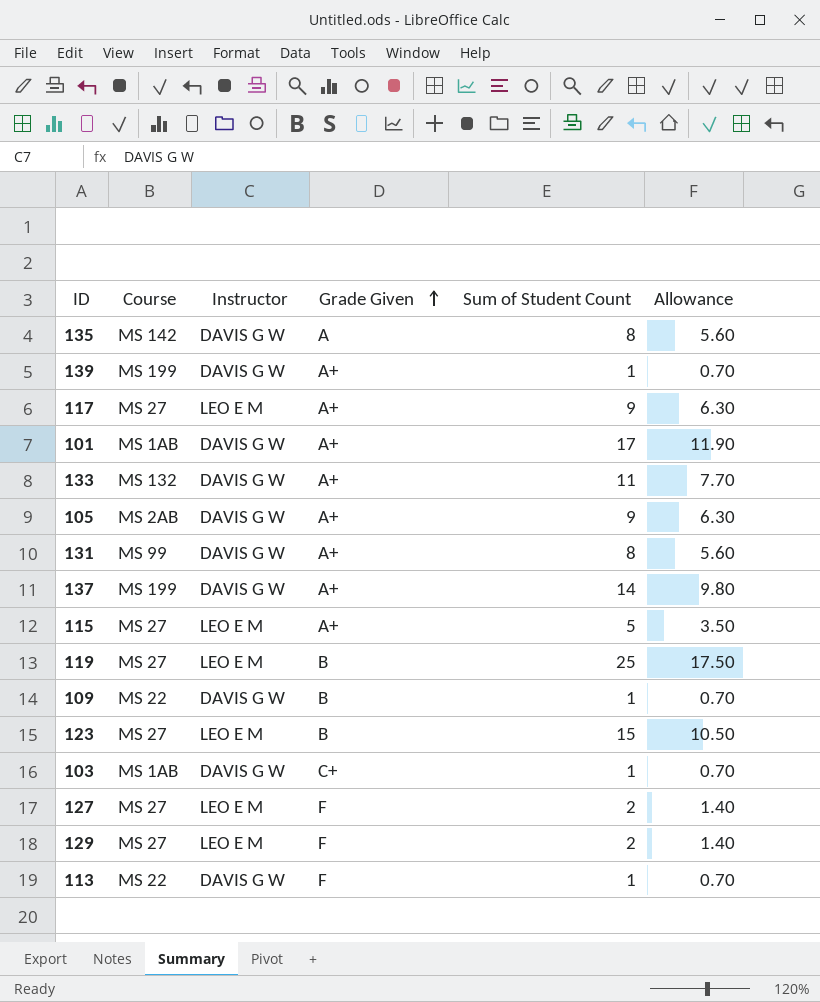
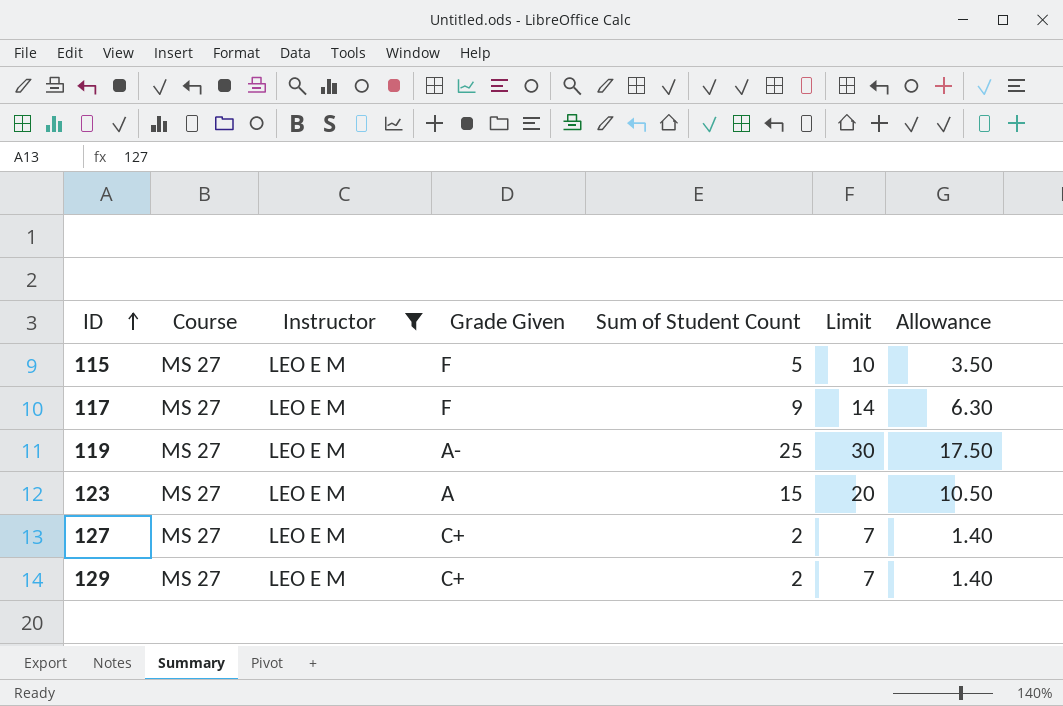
filter: none -> Instructor = LEO E M
row order: Grade Given ascending -> ID ascending
column Limit | formula: none -> [Sum of Student Count] + 5
115 | Grade Given: A+ -> F
117 | Grade Given: A+ -> F
119 | Grade Given: B -> A-
123 | Grade Given: B -> A
127 | Grade Given: F -> C+
129 | Grade Given: F -> C+

